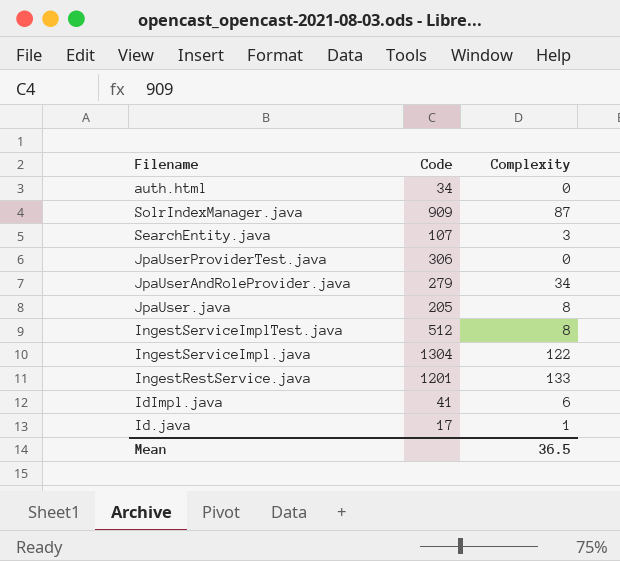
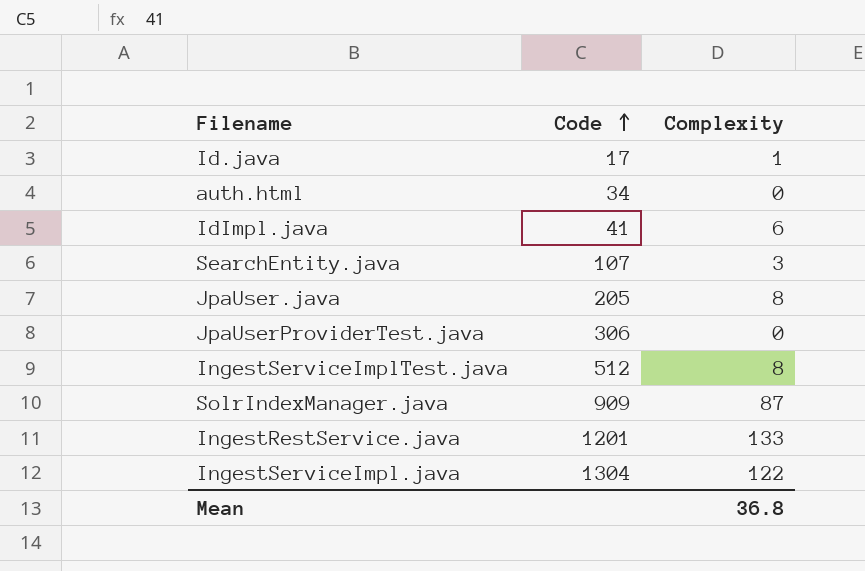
row order: none -> Code ascending
row JpaUserAndRoleProvider.java: 279 | 34 -> none
Mean | Complexity: 36.5 -> 36.8

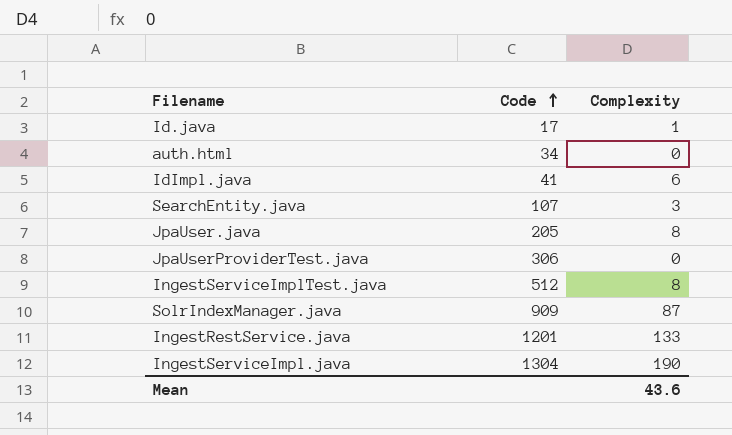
IngestServiceImpl.java | Complexity: 122 -> 190
Mean | Complexity: 36.8 -> 43.6

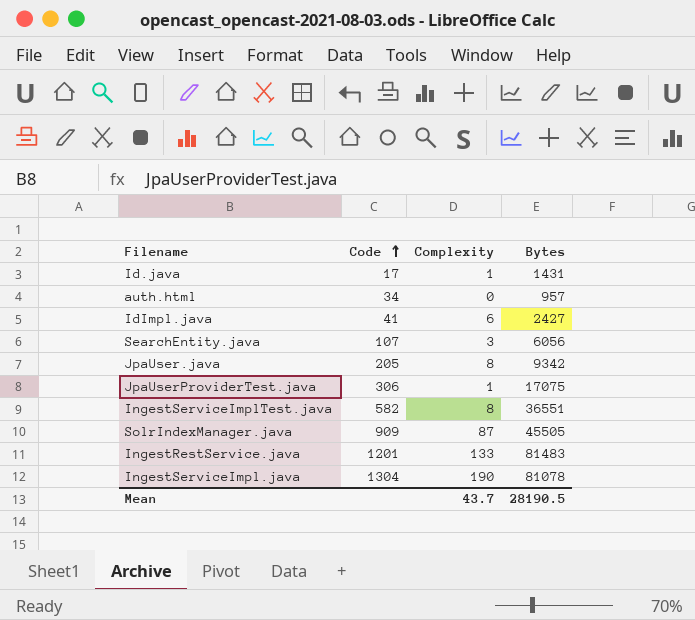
column Bytes | position: none -> 4
JpaUserProviderTest.java | Complexity: 0 -> 1
IngestServiceImplTest.java | Code: 512 -> 582
Mean | Complexity: 43.6 -> 43.7

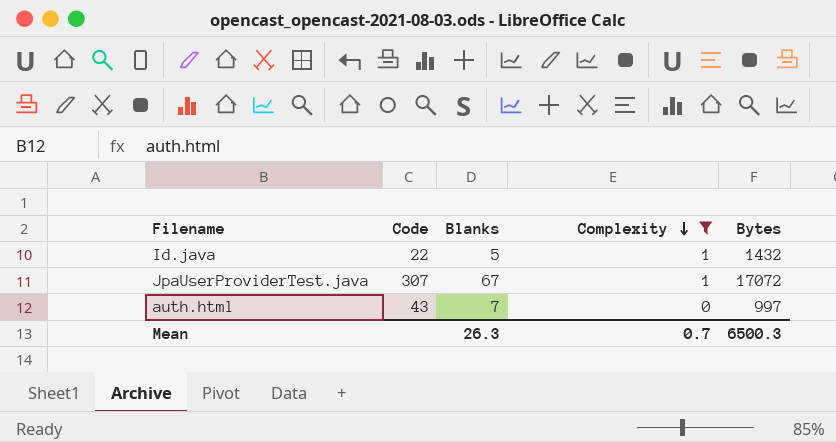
filter: none -> Complexity <= 1
row order: Code ascending -> Complexity descending
column Blanks | position: none -> 3
Id.java | Code: 17 -> 22
Id.java | Bytes: 1431 -> 1432
JpaUserProviderTest.java | Code: 306 -> 307
JpaUserProviderTest.java | Bytes: 17075 -> 17072
auth.html | Code: 34 -> 43
auth.html | Bytes: 957 -> 997
Mean | Complexity: 43.7 -> 0.7
Mean | Bytes: 28190.5 -> 6500.3

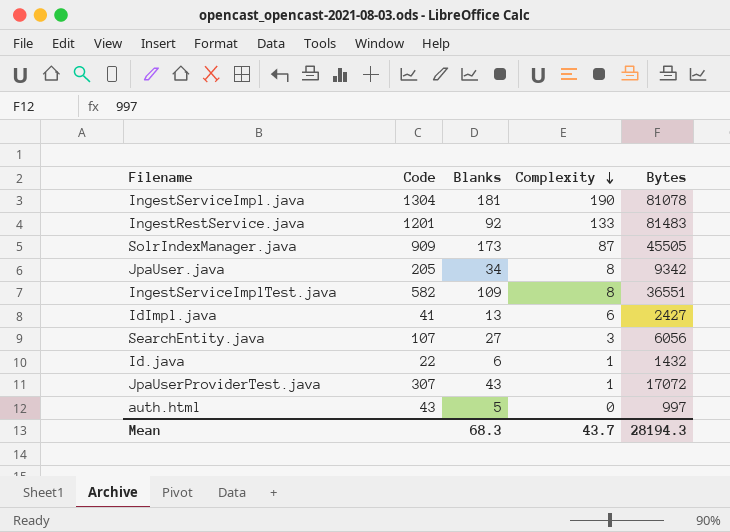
filter: Complexity <= 1 -> none
Id.java | Blanks: 5 -> 6
JpaUserProviderTest.java | Blanks: 67 -> 43
auth.html | Blanks: 7 -> 5
Mean | Blanks: 26.3 -> 68.3
Mean | Complexity: 0.7 -> 43.7
Mean | Bytes: 6500.3 -> 28194.3

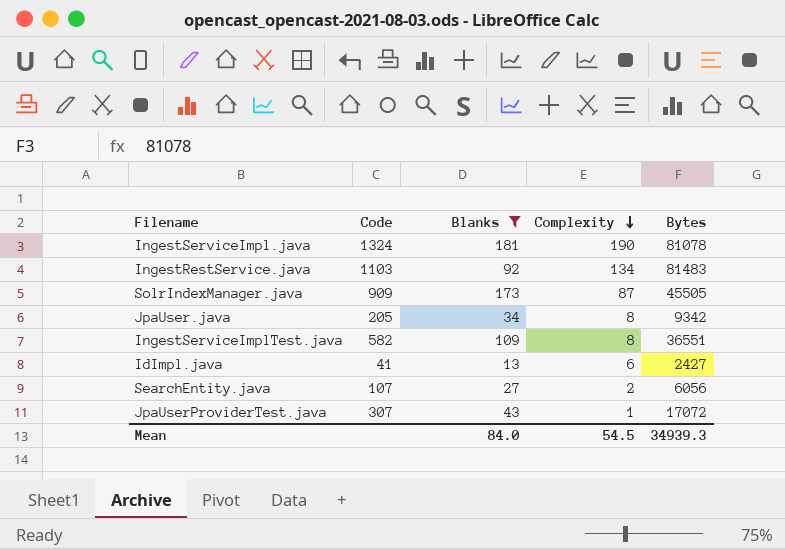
filter: none -> Blanks >= 13
IngestServiceImpl.java | Code: 1304 -> 1324
IngestRestService.java | Code: 1201 -> 1103
IngestRestService.java | Complexity: 133 -> 134
SearchEntity.java | Complexity: 3 -> 2
Mean | Blanks: 68.3 -> 84.0
Mean | Complexity: 43.7 -> 54.5
Mean | Bytes: 28194.3 -> 34939.3

